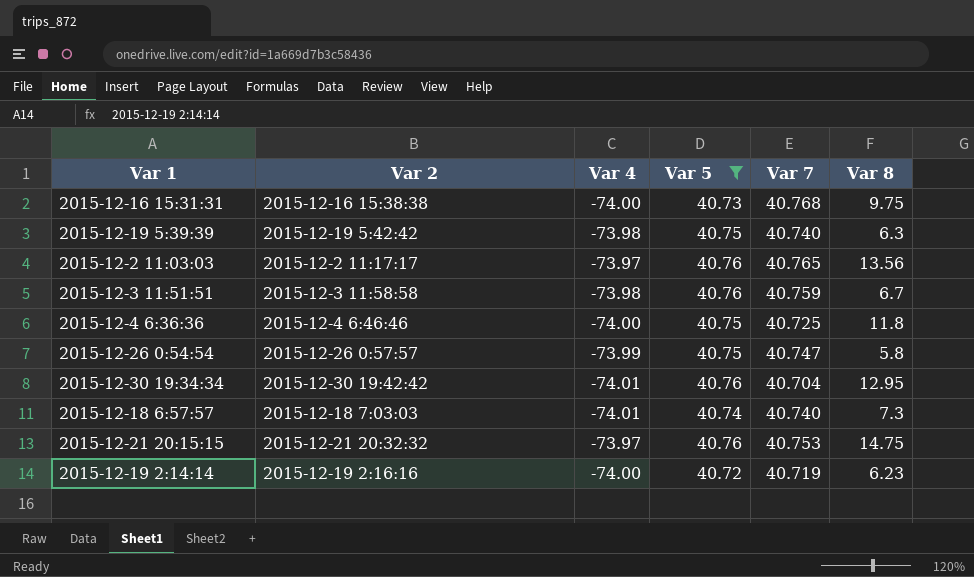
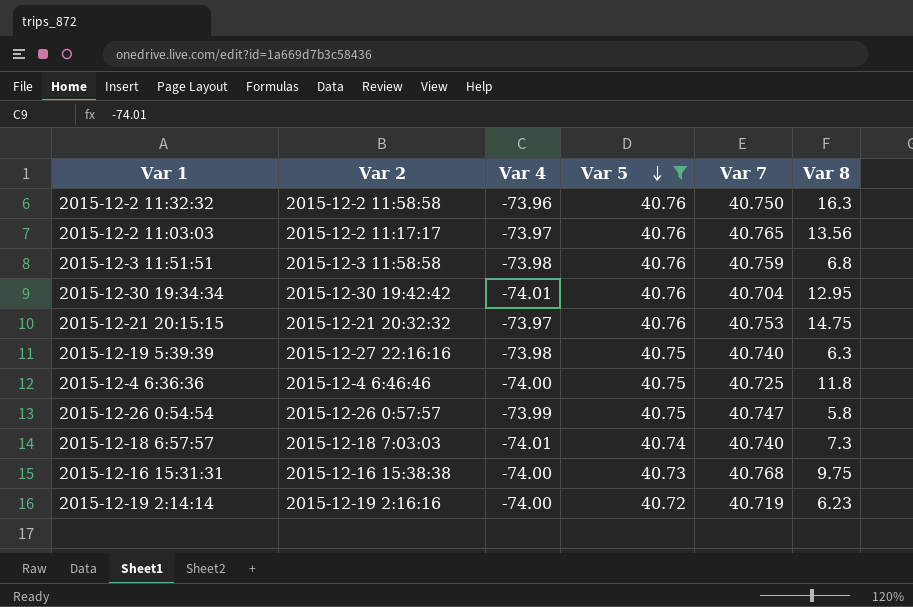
row order: none -> Var 5 descending
row 2015-12-2 11:32:32: none -> 2015-12-2 11:58:58 | -73.96 | 40.76 | 40.750 | 16.3
2015-12-3 11:51:51 | Var 8: 6.7 -> 6.8
2015-12-19 5:39:39 | Var 2: 2015-12-19 5:42:42 -> 2015-12-27 22:16:16

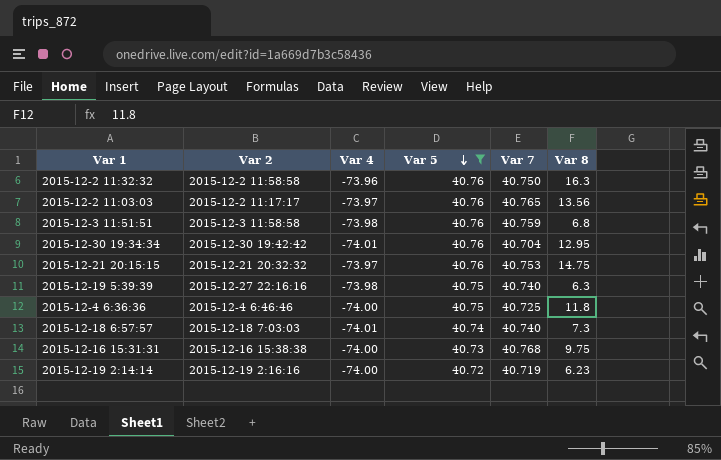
row 2015-12-26 0:54:54: 2015-12-26 0:57:57 | -73.99 | 40.75 | 40.747 | 5.8 -> none

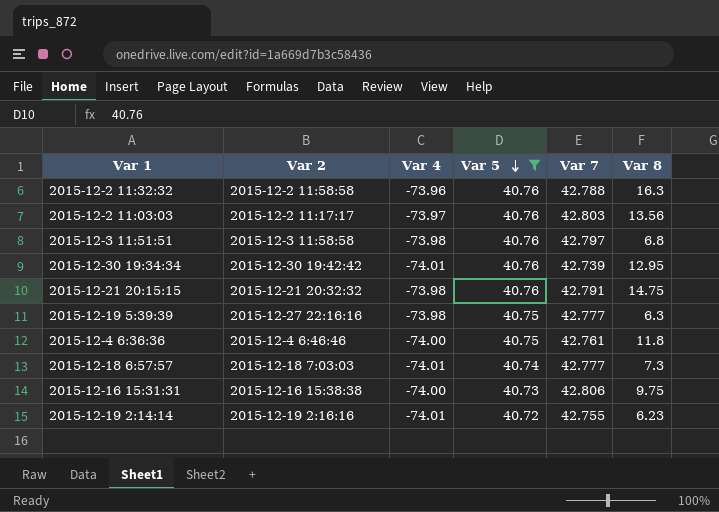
2015-12-2 11:32:32 | Var 7: 40.750 -> 42.788
2015-12-2 11:03:03 | Var 7: 40.765 -> 42.803
2015-12-3 11:51:51 | Var 7: 40.759 -> 42.797
2015-12-30 19:34:34 | Var 7: 40.704 -> 42.739
2015-12-21 20:15:15 | Var 4: -73.97 -> -73.98
2015-12-21 20:15:15 | Var 7: 40.753 -> 42.791
2015-12-19 5:39:39 | Var 7: 40.740 -> 42.777
2015-12-4 6:36:36 | Var 7: 40.725 -> 42.761
2015-12-18 6:57:57 | Var 7: 40.740 -> 42.777
2015-12-16 15:31:31 | Var 7: 40.768 -> 42.806
2015-12-19 2:14:14 | Var 4: -74.00 -> -74.01
2015-12-19 2:14:14 | Var 7: 40.719 -> 42.755

